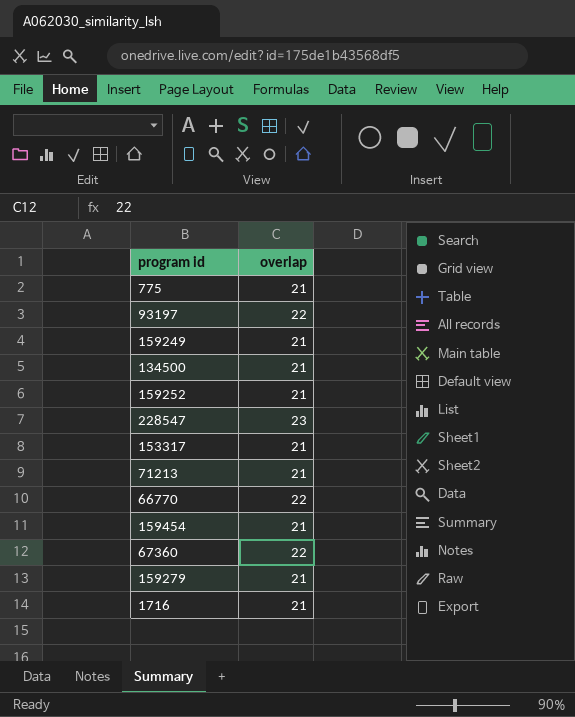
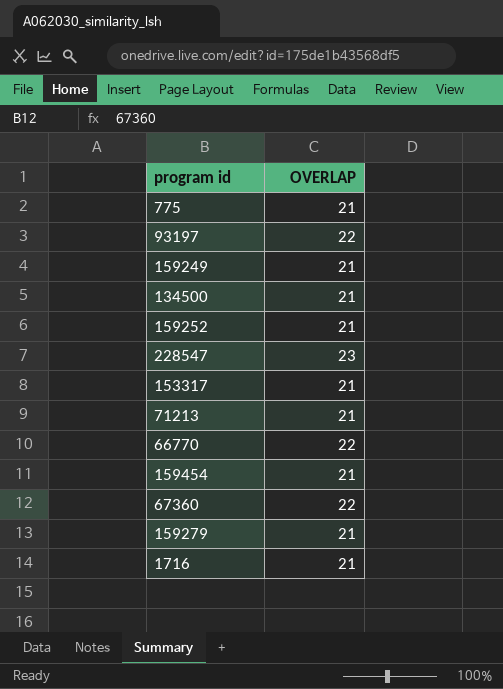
column name: overlap -> OVERLAP

